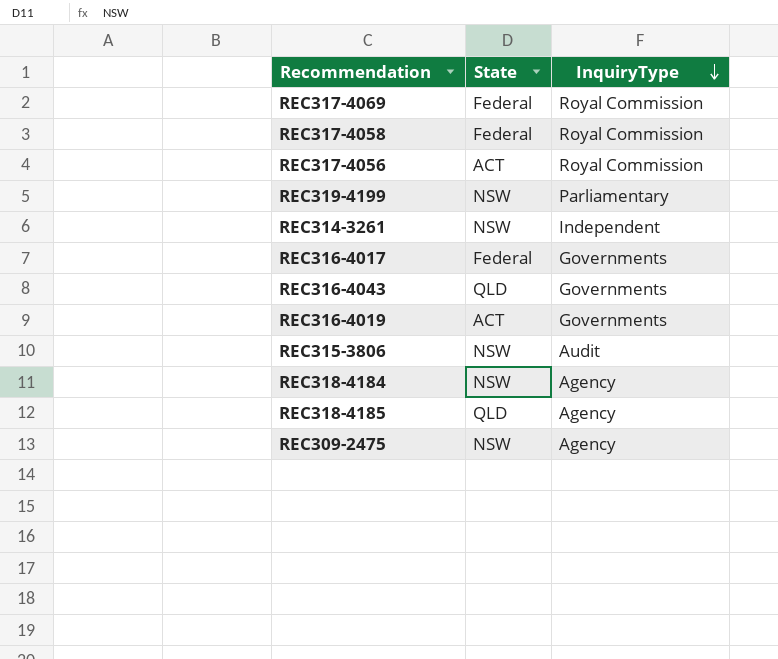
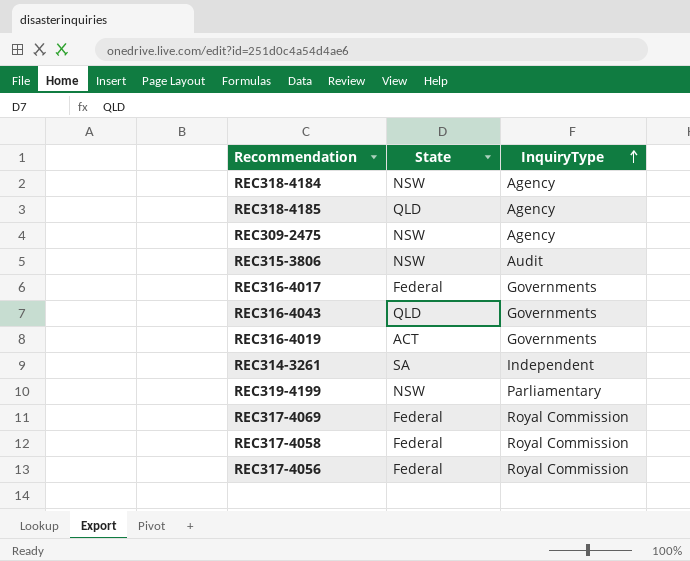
row order: InquiryType descending -> InquiryType ascending
REC314-3261 | State: NSW -> SA
REC317-4056 | State: ACT -> Federal

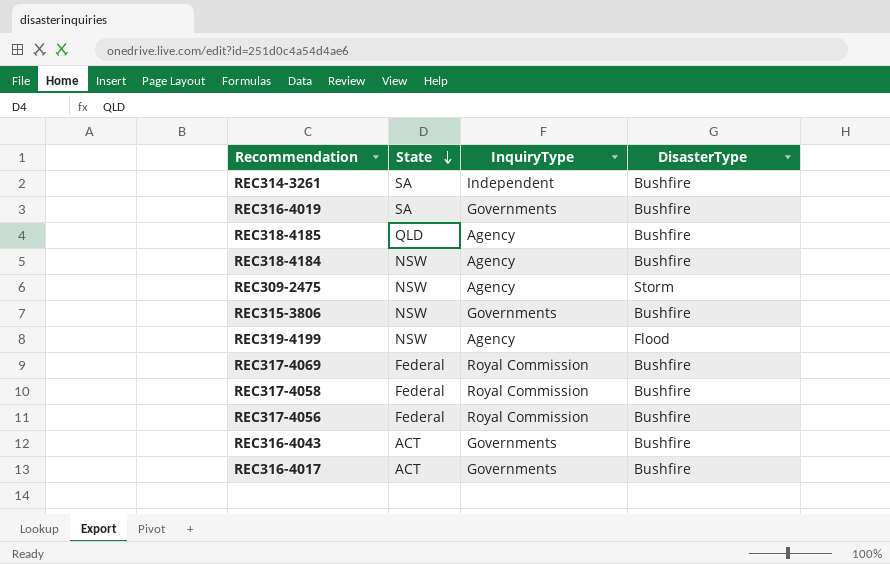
row order: InquiryType ascending -> State descending
column DisasterType | position: none -> 4
REC316-4019 | State: ACT -> SA
REC315-3806 | InquiryType: Audit -> Governments
REC319-4199 | InquiryType: Parliamentary -> Agency
REC316-4043 | State: QLD -> ACT
REC316-4017 | State: Federal -> ACT

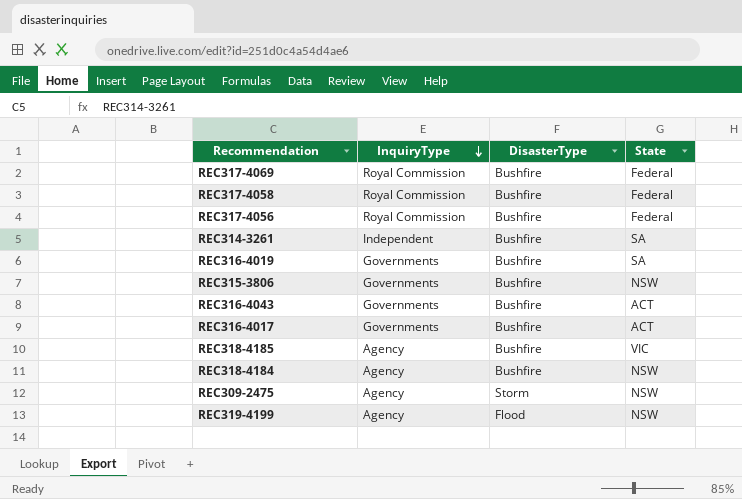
row order: State descending -> InquiryType descending
column State | position: 2 -> 4
REC318-4185 | State: QLD -> VIC

